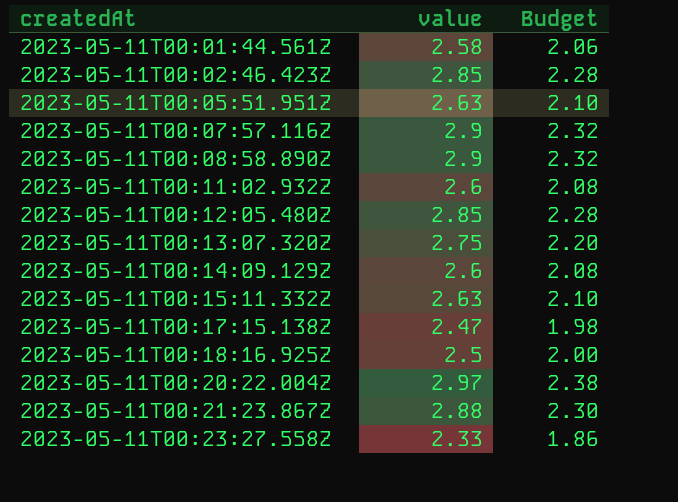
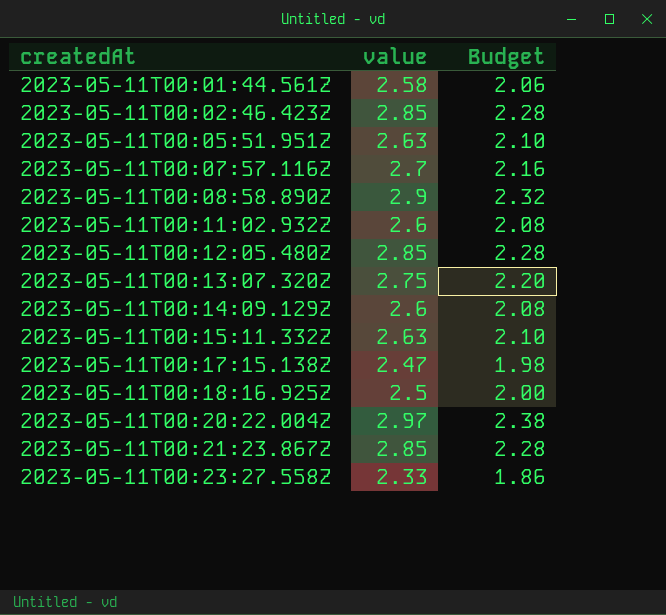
2023-05-11T00:07:57.116Z | value: 2.9 -> 2.7
2023-05-11T00:07:57.116Z | Budget: 2.32 -> 2.16
2023-05-11T00:21:23.867Z | value: 2.88 -> 2.85
2023-05-11T00:21:23.867Z | Budget: 2.30 -> 2.28

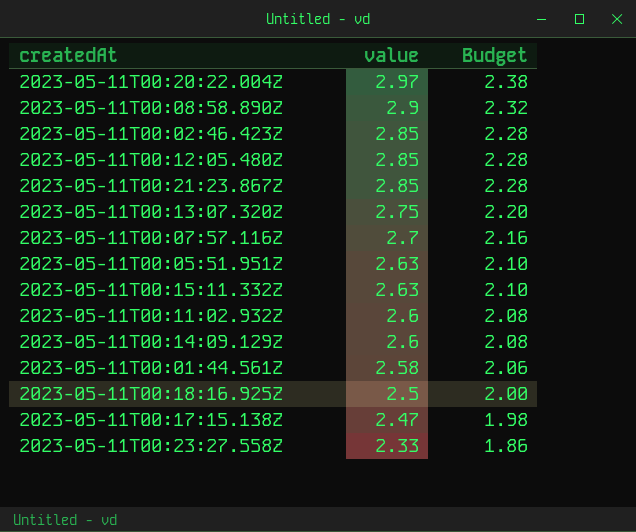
row order: createdAt ascending -> value descending

